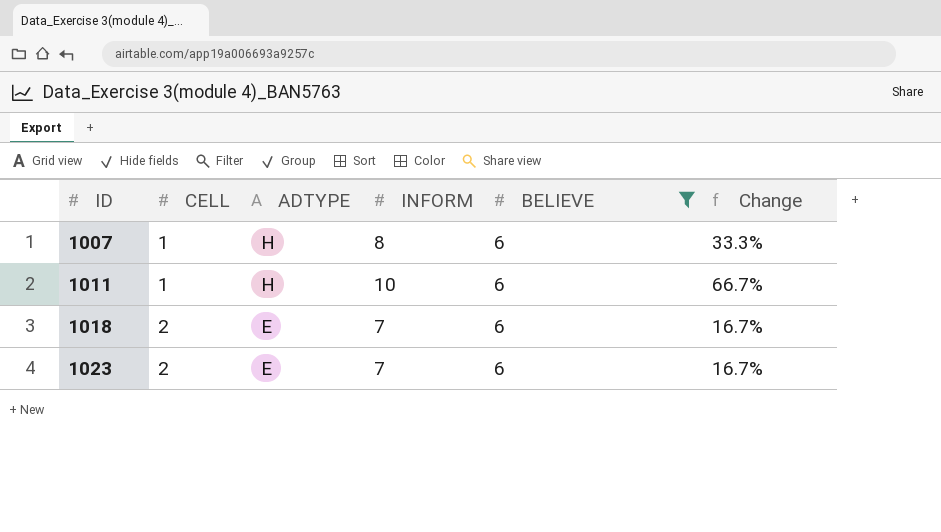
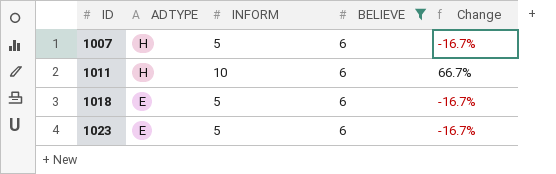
column CELL | position: 2 -> none
1007 | INFORM: 8 -> 5
1007 | Change: 33.3% -> -16.7%
1018 | INFORM: 7 -> 5
1018 | Change: 16.7% -> -16.7%
1023 | INFORM: 7 -> 5
1023 | Change: 16.7% -> -16.7%

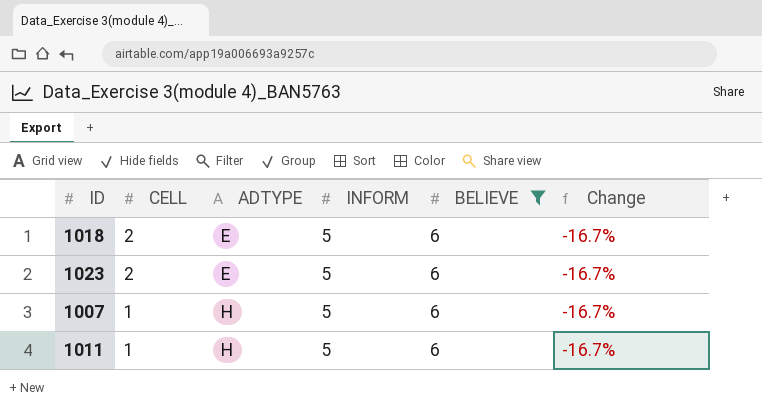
row order: ID ascending -> CELL descending
column CELL | position: none -> 2
1011 | INFORM: 10 -> 5
1011 | Change: 66.7% -> -16.7%

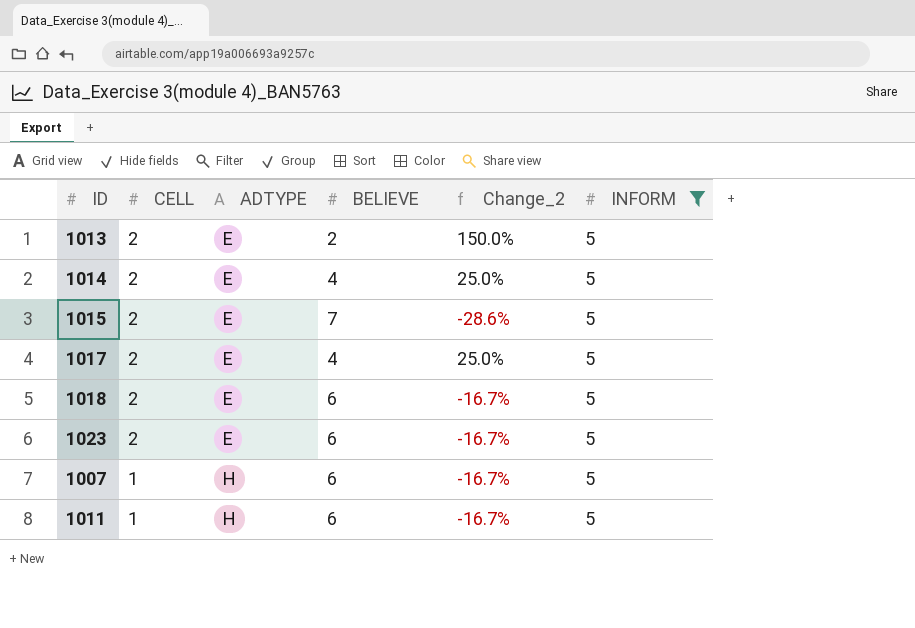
filter: BELIEVE = 6 -> INFORM = 5
column name: Change -> Change_2
column INFORM | position: 4 -> 6

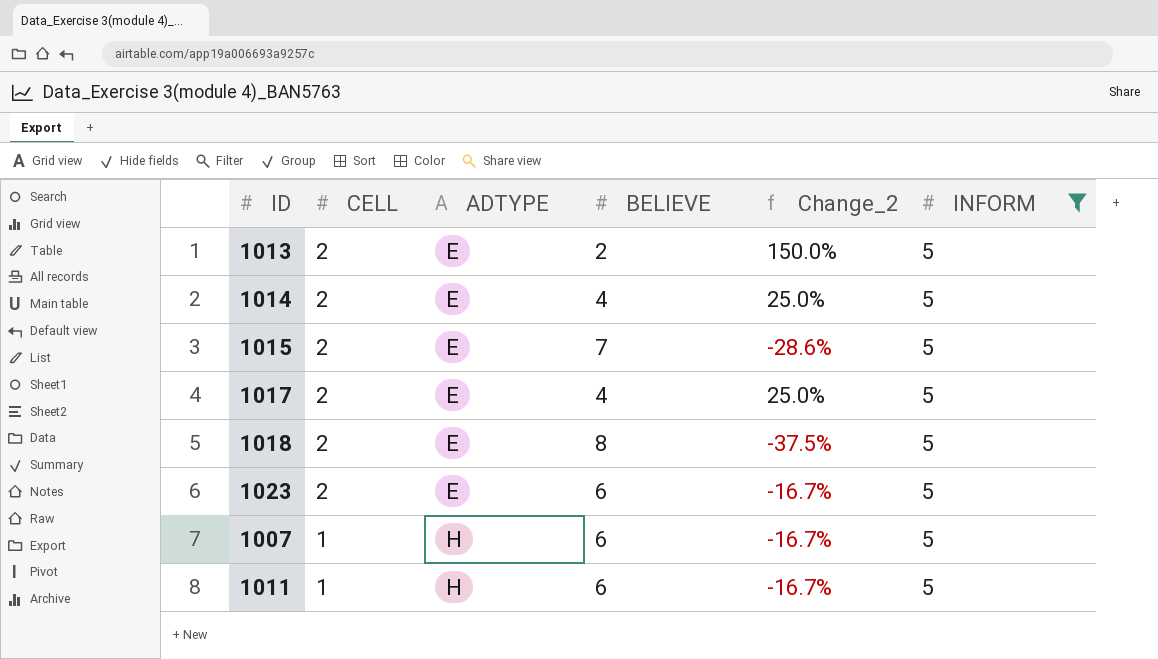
1018 | BELIEVE: 6 -> 8
1018 | Change_2: -16.7% -> -37.5%

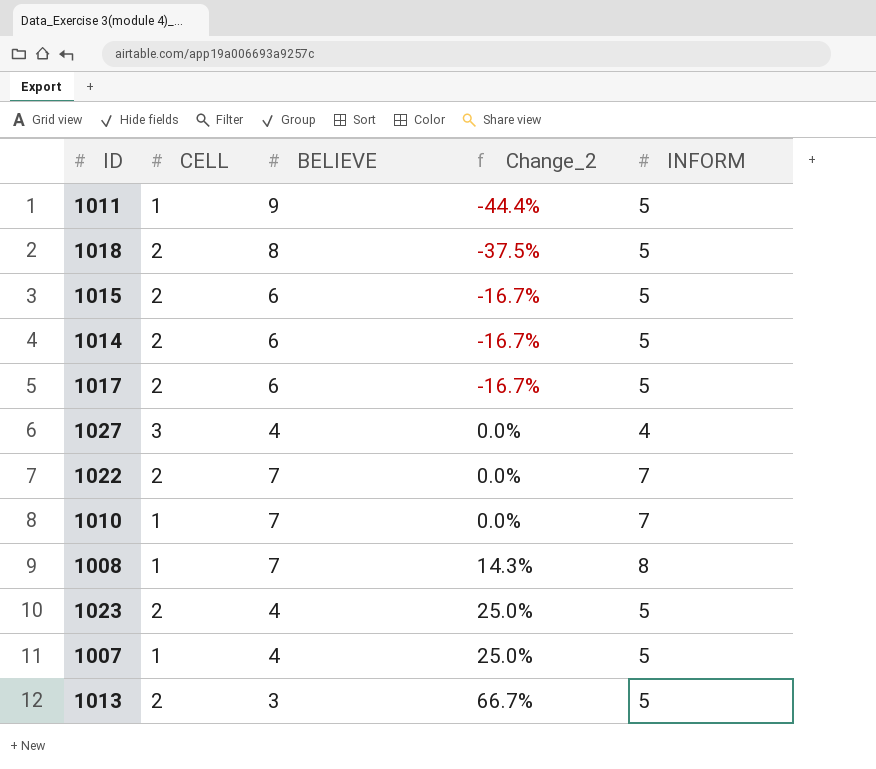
filter: INFORM = 5 -> none
row order: CELL descending -> Change_2 ascending
column ADTYPE | position: 3 -> none
1011 | BELIEVE: 6 -> 9
1011 | Change_2: -16.7% -> -44.4%
1015 | BELIEVE: 7 -> 6
1015 | Change_2: -28.6% -> -16.7%
1014 | BELIEVE: 4 -> 6
1014 | Change_2: 25.0% -> -16.7%
1017 | BELIEVE: 4 -> 6
1017 | Change_2: 25.0% -> -16.7%
1023 | BELIEVE: 6 -> 4
1023 | Change_2: -16.7% -> 25.0%
1007 | BELIEVE: 6 -> 4
1007 | Change_2: -16.7% -> 25.0%
1013 | BELIEVE: 2 -> 3
1013 | Change_2: 150.0% -> 66.7%

